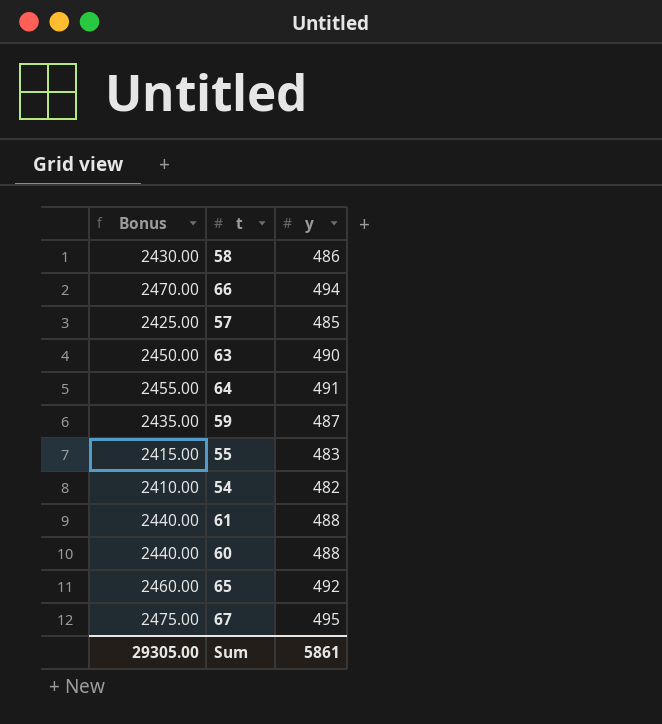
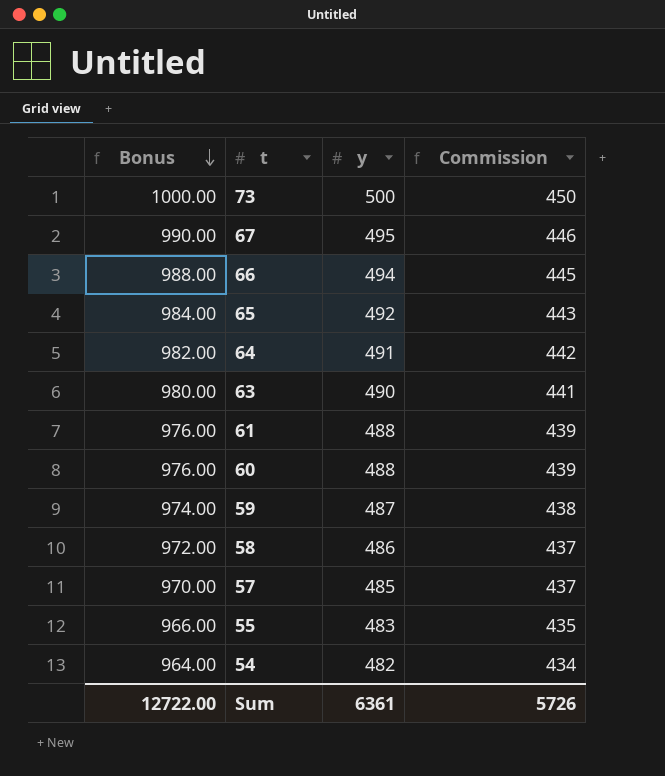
row order: none -> Bonus descending
column Bonus | formula: [y] * 5 -> [y] * 2
column Commission | formula: none -> [y] * 0.9
row 73: none -> 1000.00 | 500 | 450
Sum | Bonus: 29305.00 -> 12722.00
Sum | y: 5861 -> 6361

